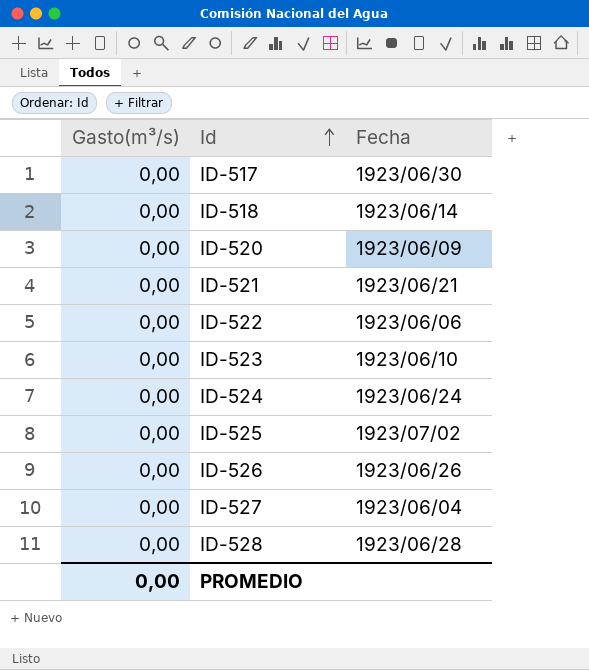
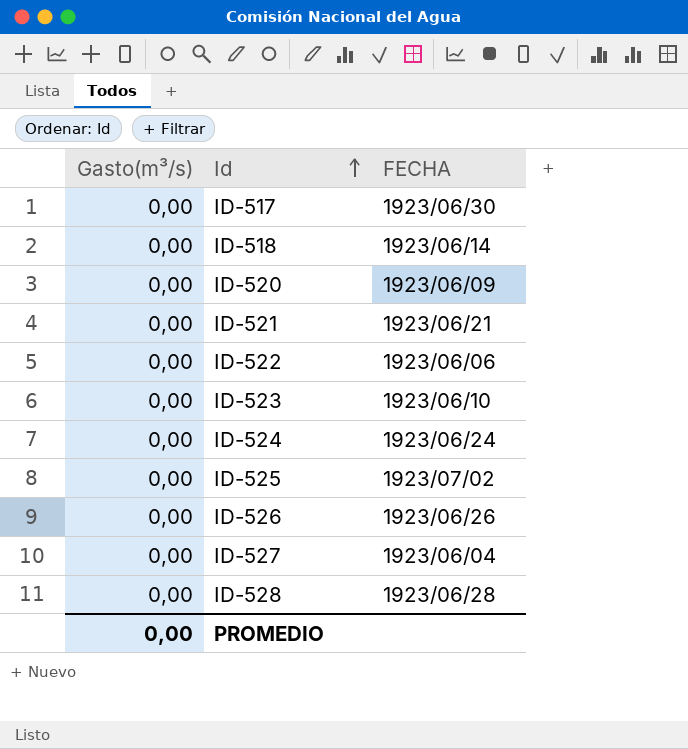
column name: Fecha -> FECHA

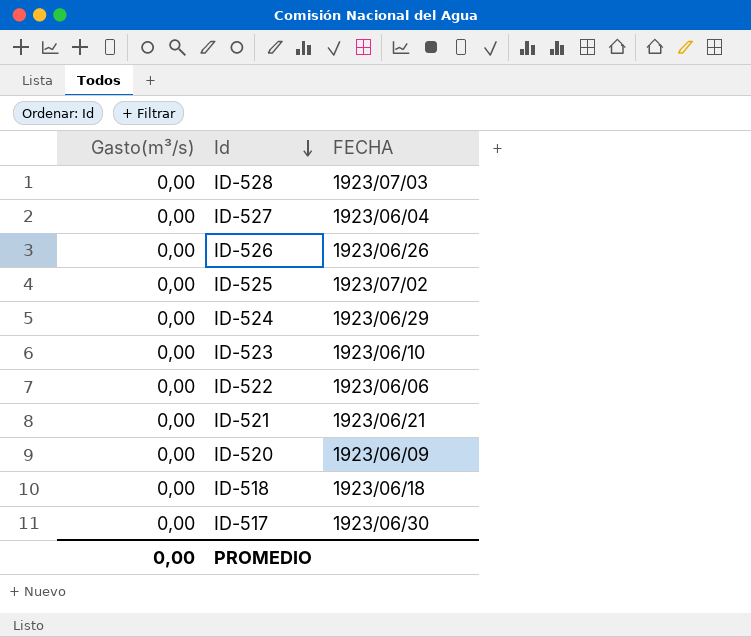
row order: Id ascending -> Id descending
ID-528 | FECHA: 1923/06/28 -> 1923/07/03
ID-524 | FECHA: 1923/06/24 -> 1923/06/29
ID-518 | FECHA: 1923/06/14 -> 1923/06/18

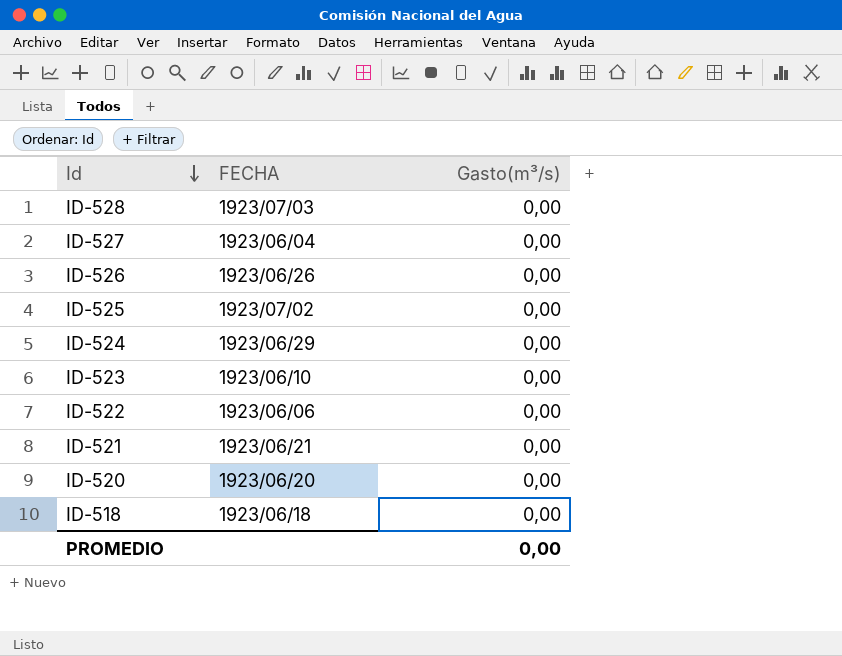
column Gasto(m³/s) | position: 1 -> 3
row ID-517: 0,00 | 1923/06/30 -> none
ID-520 | FECHA: 1923/06/09 -> 1923/06/20

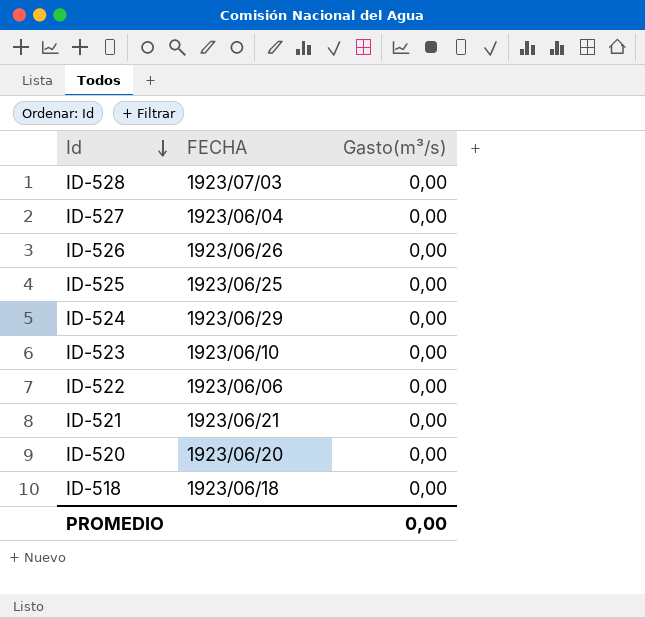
ID-525 | FECHA: 1923/07/02 -> 1923/06/25

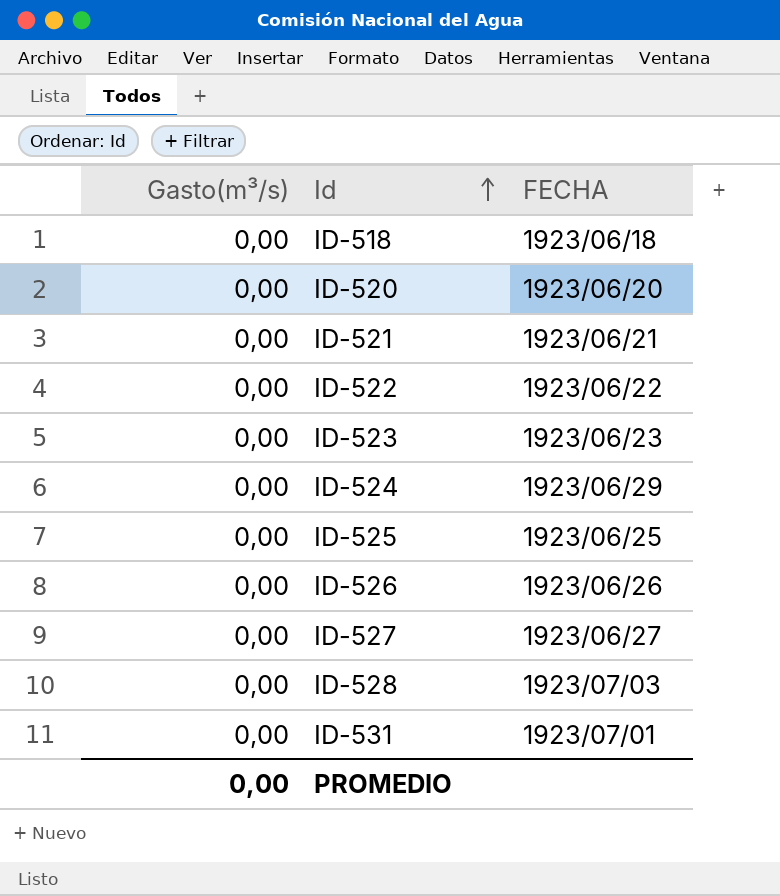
row order: Id descending -> Id ascending
column Gasto(m³/s) | position: 3 -> 1
ID-522 | FECHA: 1923/06/06 -> 1923/06/22
ID-523 | FECHA: 1923/06/10 -> 1923/06/23
ID-527 | FECHA: 1923/06/04 -> 1923/06/27
row ID-531: none -> 0,00 | 1923/07/01

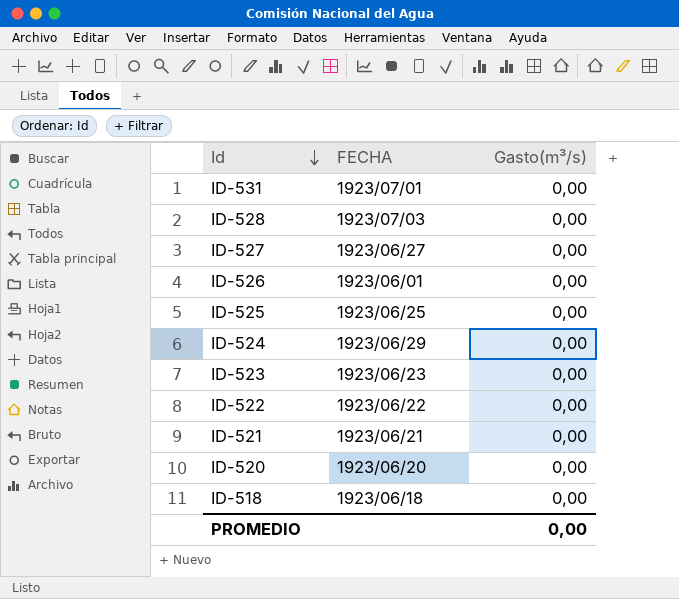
row order: Id ascending -> Id descending
column Gasto(m³/s) | position: 1 -> 3
ID-526 | FECHA: 1923/06/26 -> 1923/06/01

